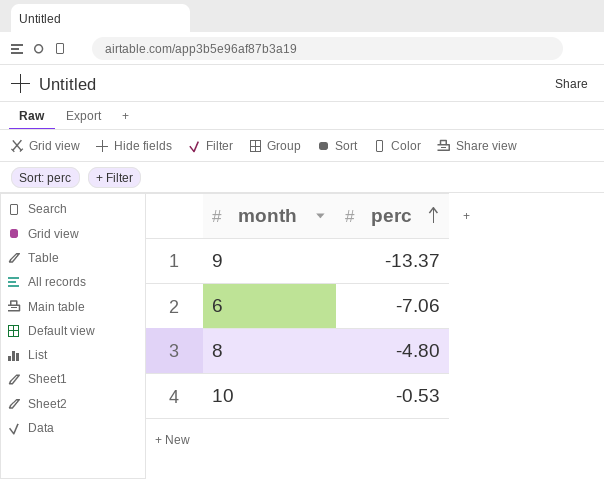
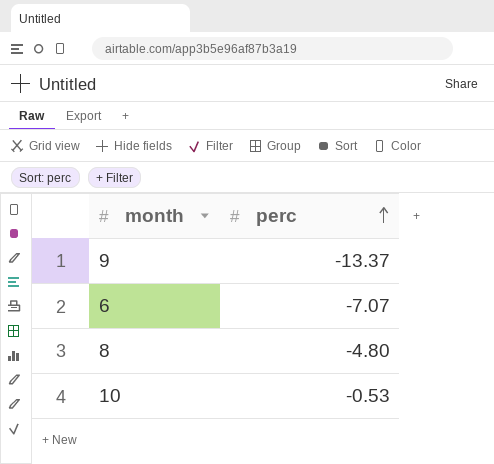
6 | perc: -7.06 -> -7.07

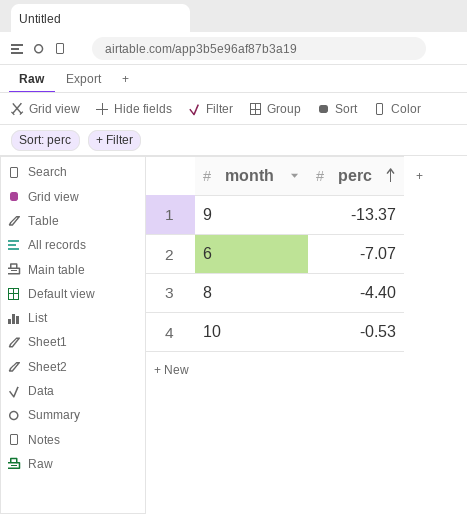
8 | perc: -4.80 -> -4.40

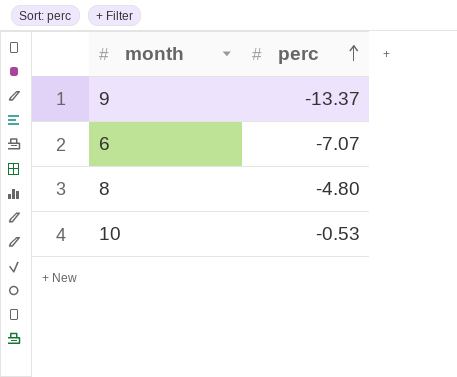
8 | perc: -4.40 -> -4.80

